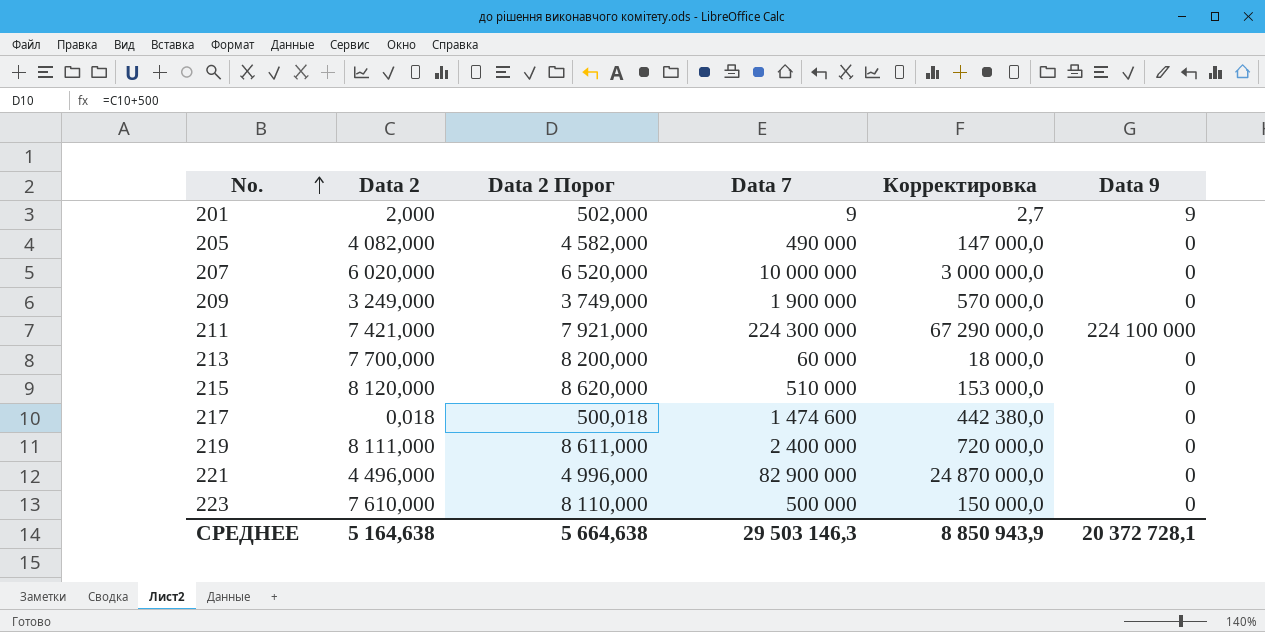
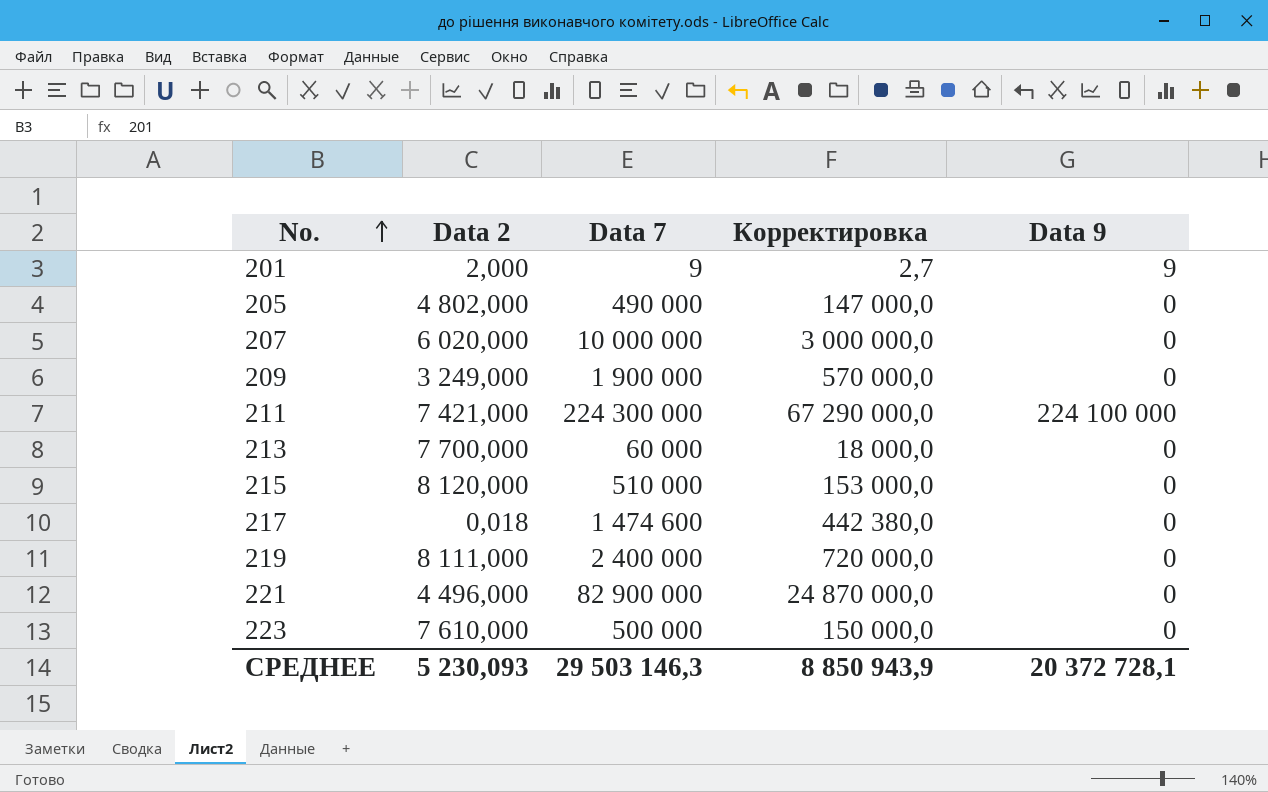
column Data 2 Порог | formula: [Data 2] + 500 -> none
205 | Data 2: 4 082,000 -> 4 802,000
СРЕДНЕЕ | Data 2: 5 164,638 -> 5 230,093

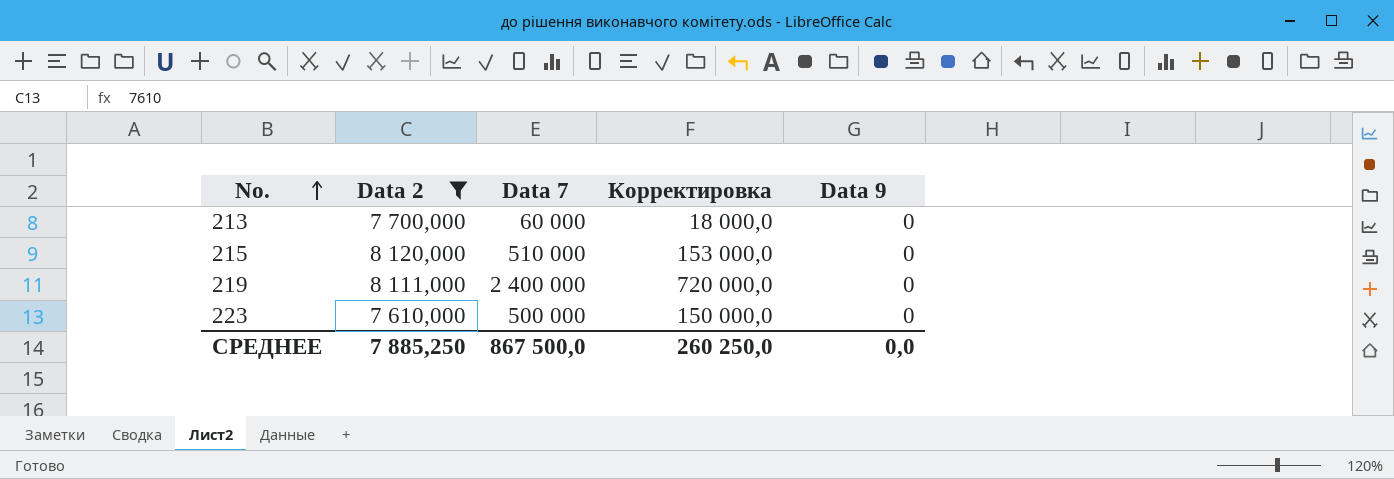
filter: none -> Data 2 >= 7 610,000
СРЕДНЕЕ | Data 2: 5 230,093 -> 7 885,250
СРЕДНЕЕ | Data 7: 29 503 146,3 -> 867 500,0
СРЕДНЕЕ | Корректировка: 8 850 943,9 -> 260 250,0
СРЕДНЕЕ | Data 9: 20 372 728,1 -> 0,0

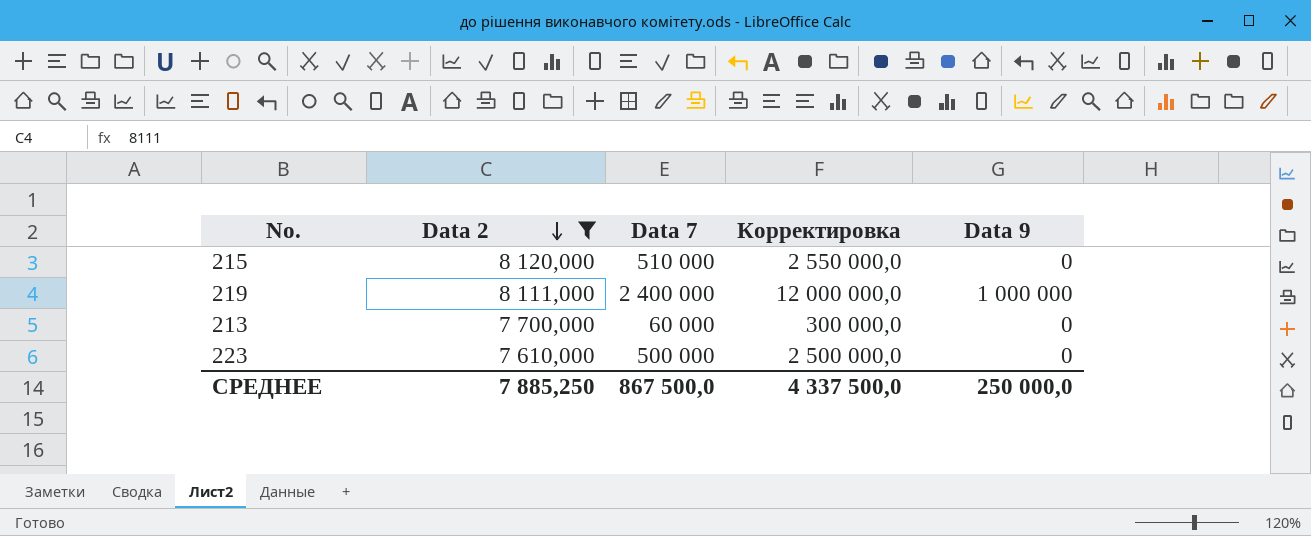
row order: No. ascending -> Data 2 descending
column Корректировка | formula: [Data 7] * 0,3 -> [Data 7] * 5
219 | Data 9: 0 -> 1 000 000
СРЕДНЕЕ | Корректировка: 260 250,0 -> 4 337 500,0
СРЕДНЕЕ | Data 9: 0,0 -> 250 000,0

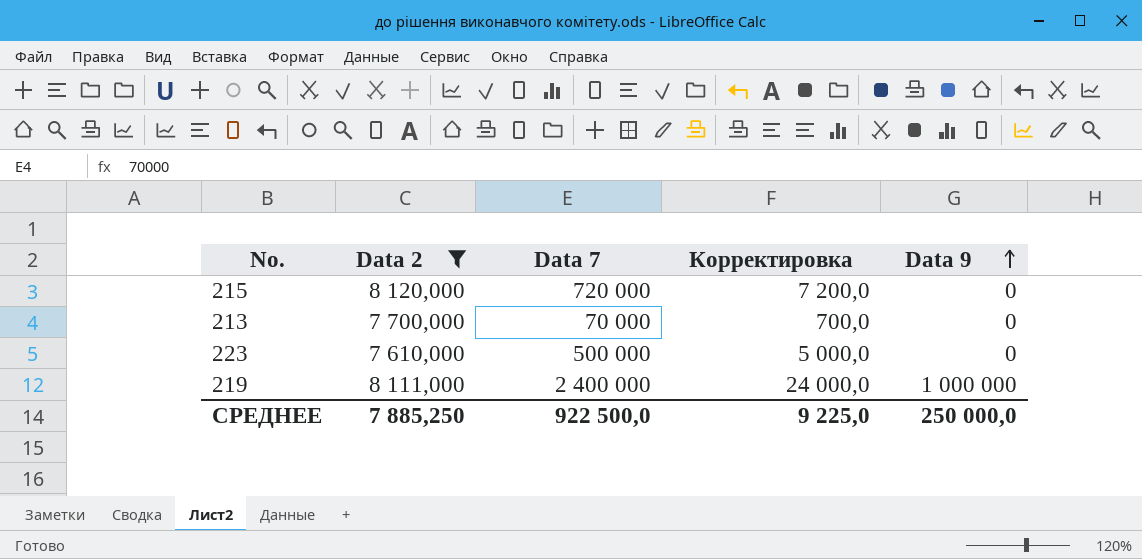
row order: Data 2 descending -> Data 9 ascending
column Корректировка | formula: [Data 7] * 5 -> [Data 7] * 0,01
215 | Data 7: 510 000 -> 720 000
213 | Data 7: 60 000 -> 70 000
СРЕДНЕЕ | Data 7: 867 500,0 -> 922 500,0
СРЕДНЕЕ | Корректировка: 4 337 500,0 -> 9 225,0

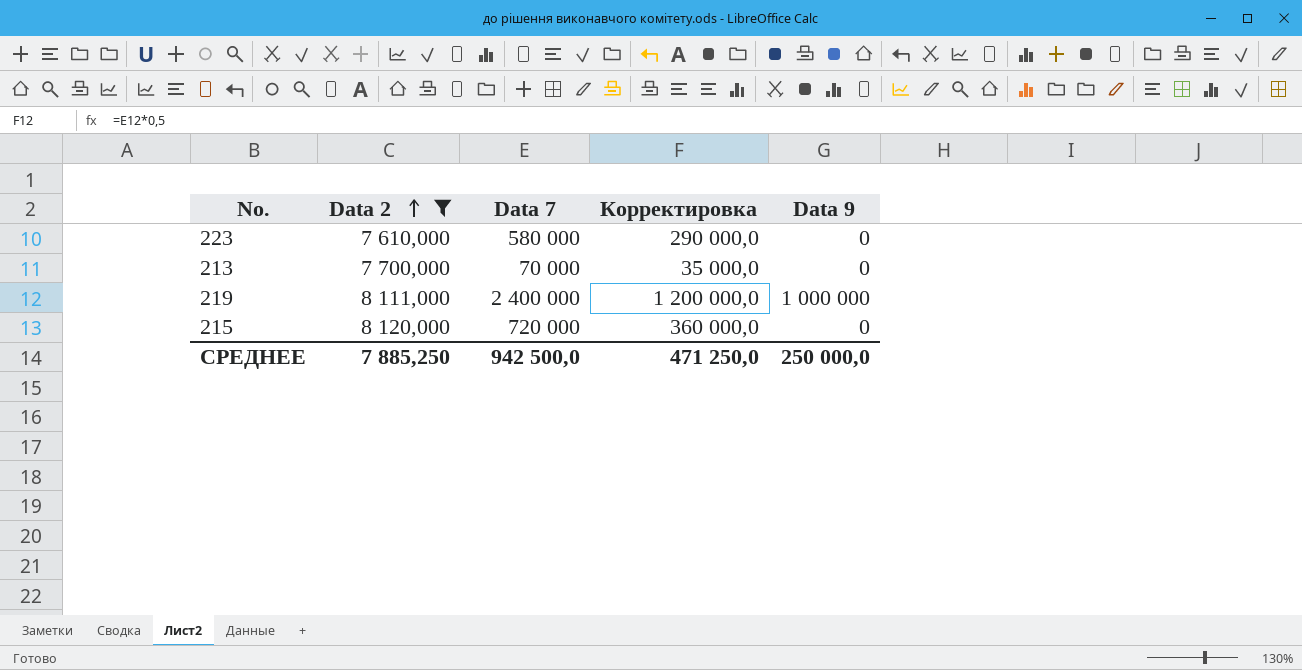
row order: Data 9 ascending -> Data 2 ascending
column Корректировка | formula: [Data 7] * 0,01 -> [Data 7] * 0,5
223 | Data 7: 500 000 -> 580 000
СРЕДНЕЕ | Data 7: 922 500,0 -> 942 500,0
СРЕДНЕЕ | Корректировка: 9 225,0 -> 471 250,0

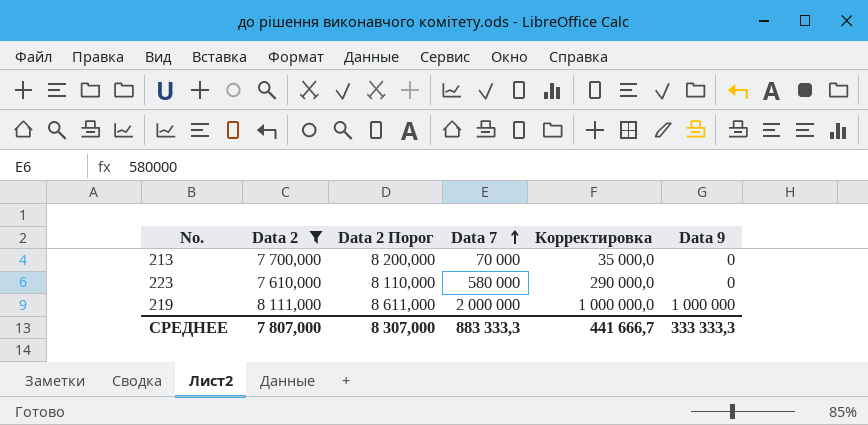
row order: Data 2 ascending -> Data 7 ascending
column Data 2 Порог | formula: none -> [Data 2] + 500
row 215: 8 120,000 | 720 000 | 360 000,0 | 0 -> none
219 | Data 7: 2 400 000 -> 2 000 000
219 | Корректировка: 1 200 000,0 -> 1 000 000,0
СРЕДНЕЕ | Data 2: 7 885,250 -> 7 807,000
СРЕДНЕЕ | Data 7: 942 500,0 -> 883 333,3
СРЕДНЕЕ | Корректировка: 471 250,0 -> 441 666,7
СРЕДНЕЕ | Data 9: 250 000,0 -> 333 333,3

